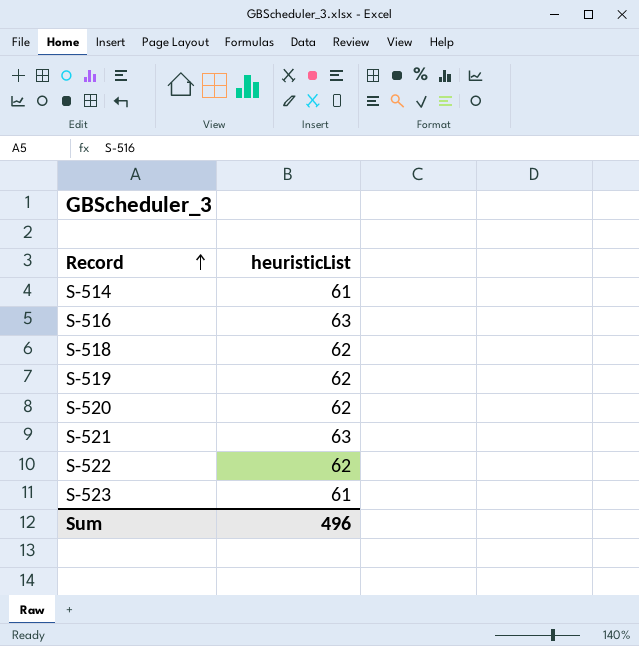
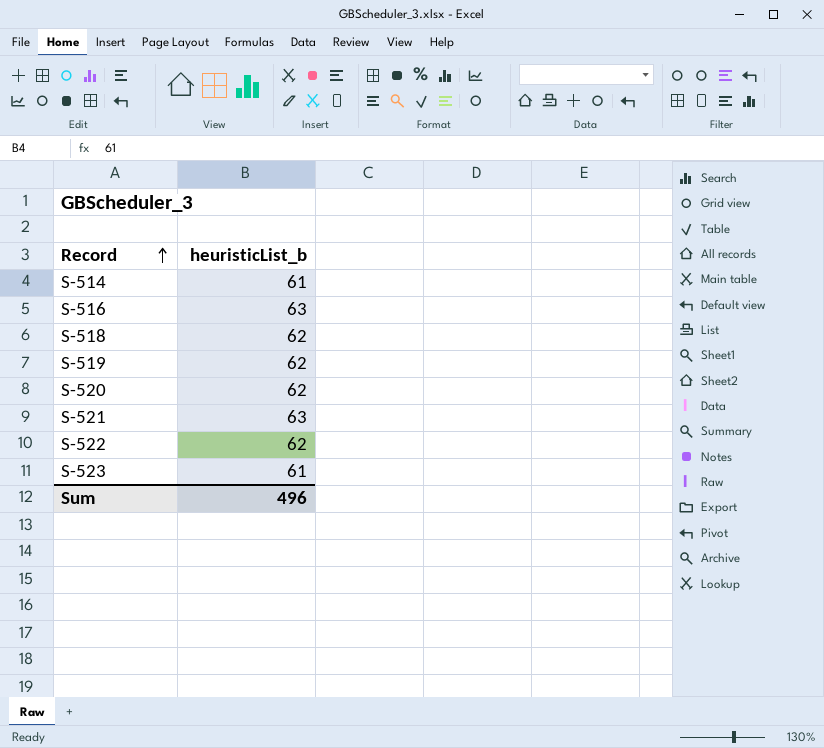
column name: heuristicList -> heuristicList_b

